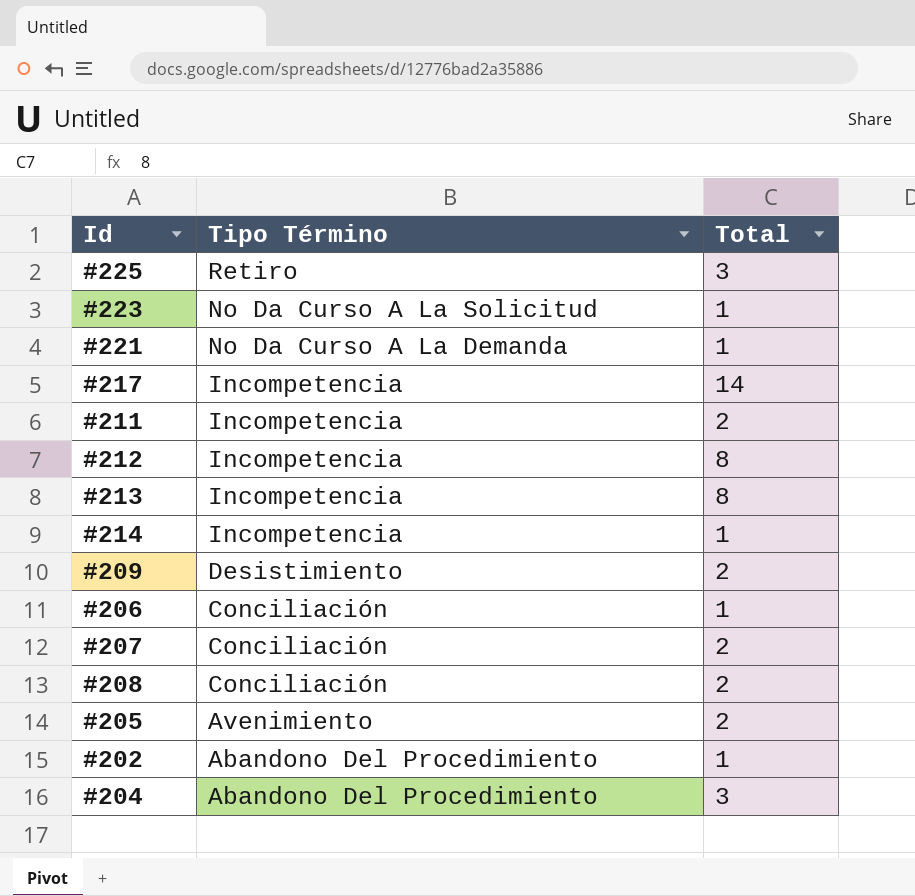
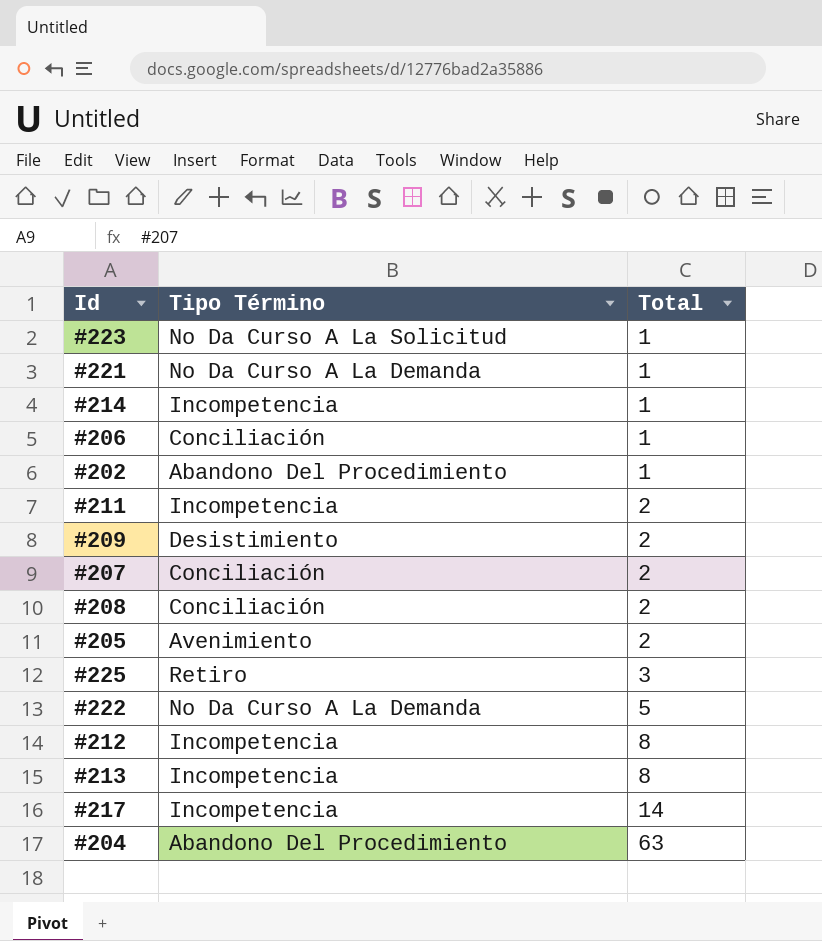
row order: Tipo Término descending -> Total ascending
row #222: none -> No Da Curso A La Demanda | 5
#204 | Total: 3 -> 63

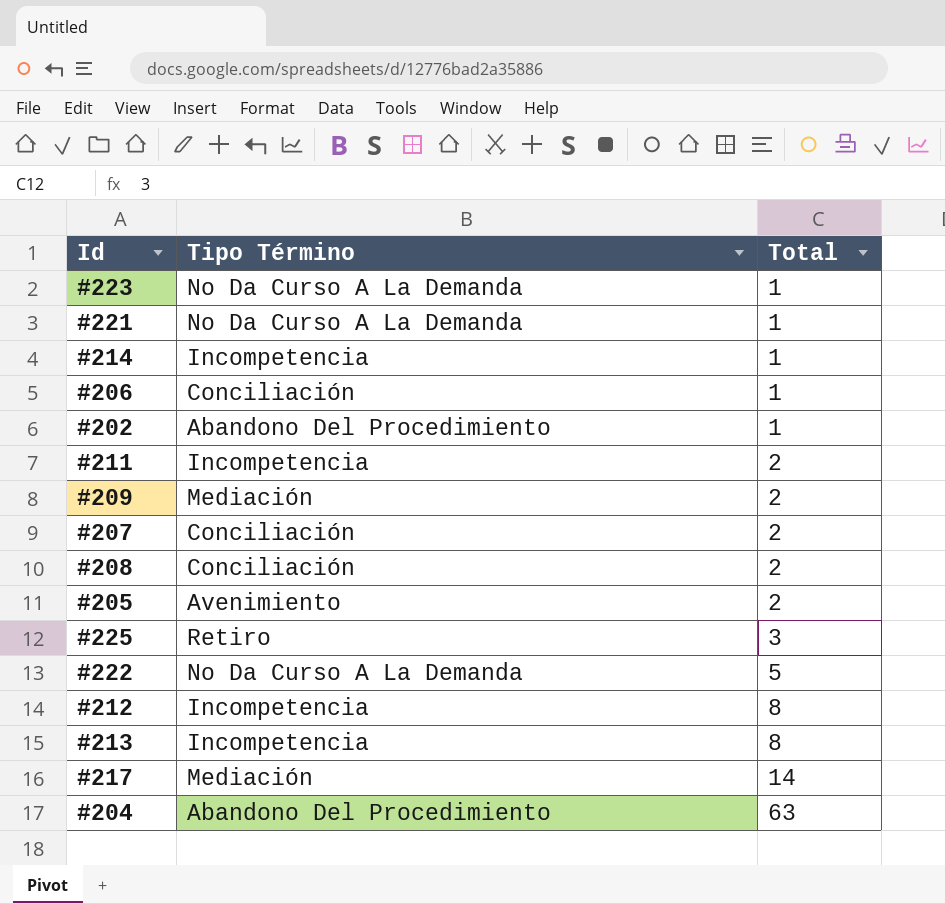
#223 | Tipo Término: No Da Curso A La Solicitud -> No Da Curso A La Demanda
#209 | Tipo Término: Desistimiento -> Mediación
#217 | Tipo Término: Incompetencia -> Mediación

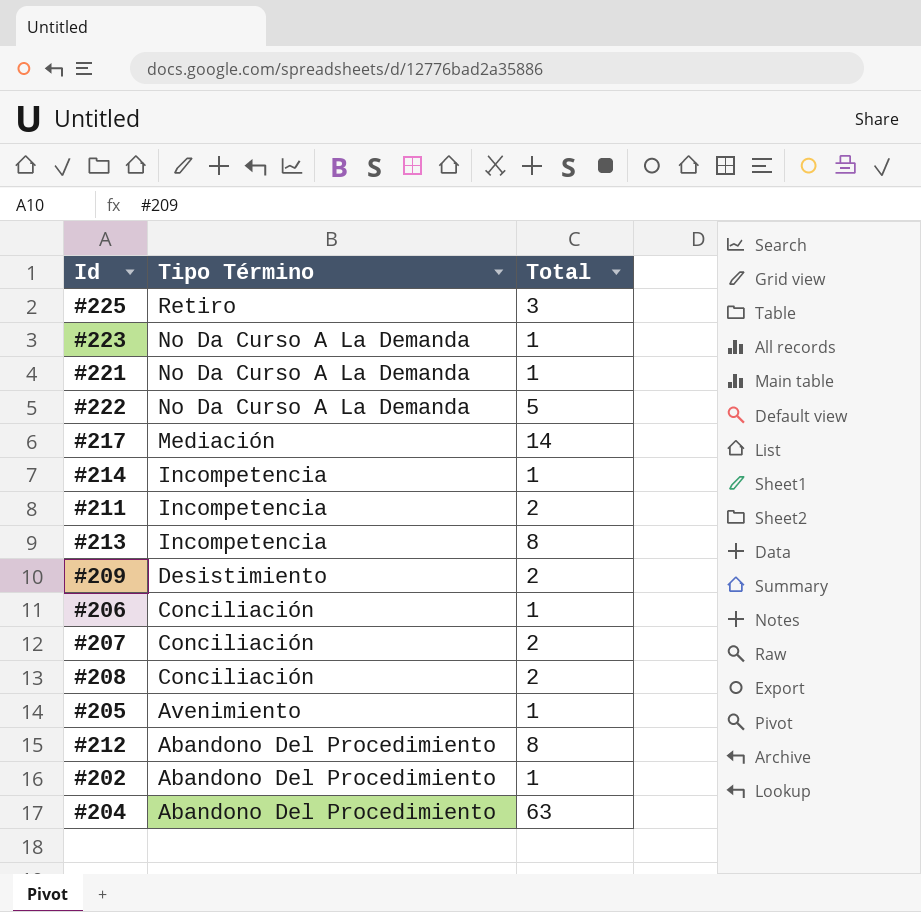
row order: Total ascending -> Tipo Término descending
#209 | Tipo Término: Mediación -> Desistimiento
#205 | Total: 2 -> 1
#212 | Tipo Término: Incompetencia -> Abandono Del Procedimiento

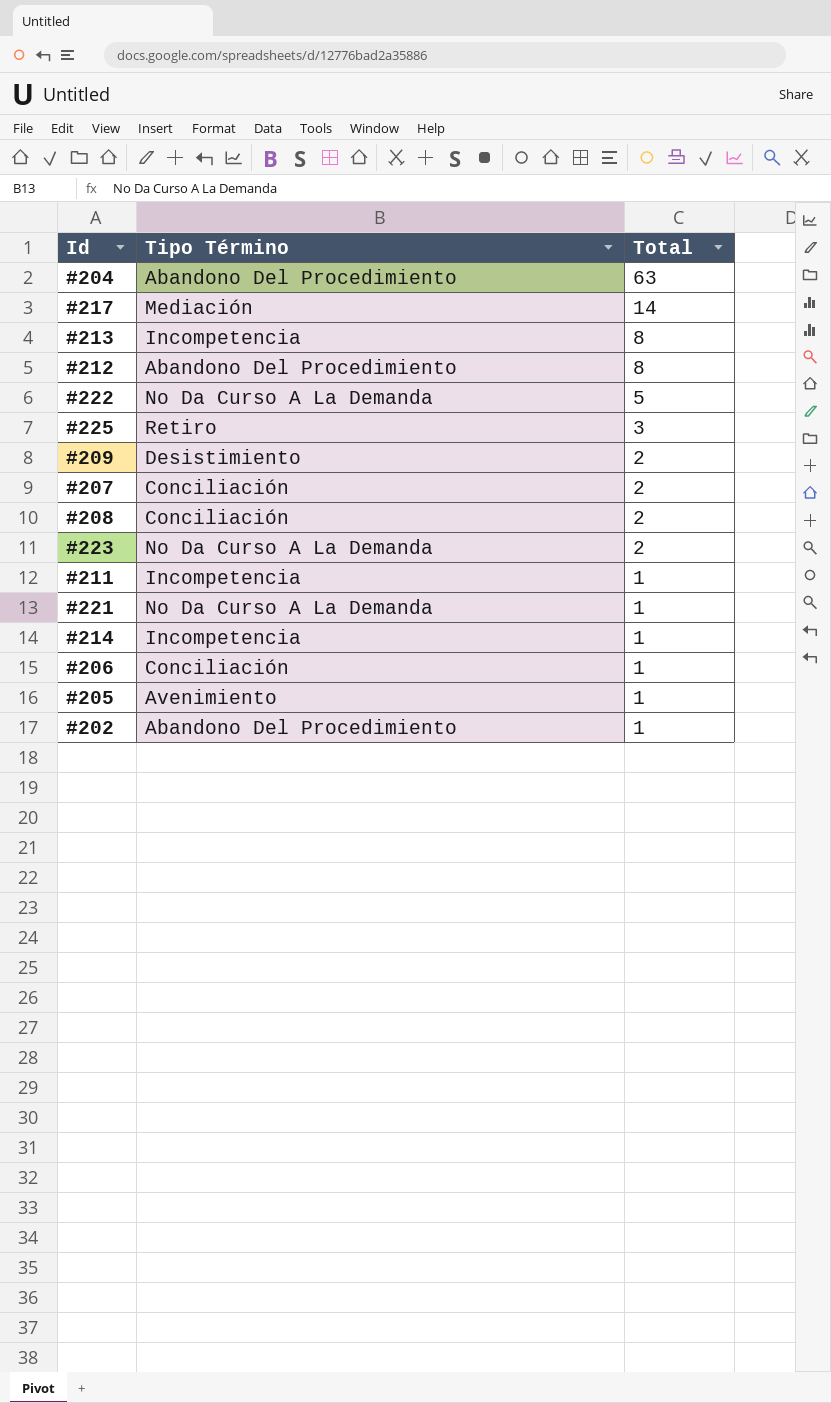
row order: Tipo Término descending -> Total descending
#223 | Total: 1 -> 2
#211 | Total: 2 -> 1

